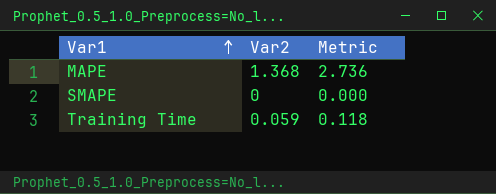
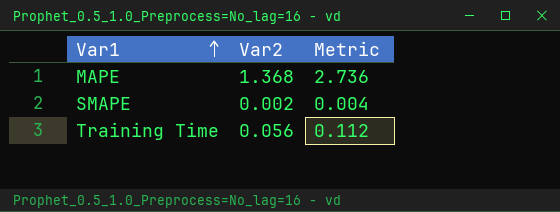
SMAPE | Var2: 0 -> 0.002
SMAPE | Metric: 0.000 -> 0.004
Training Time | Var2: 0.059 -> 0.056
Training Time | Metric: 0.118 -> 0.112

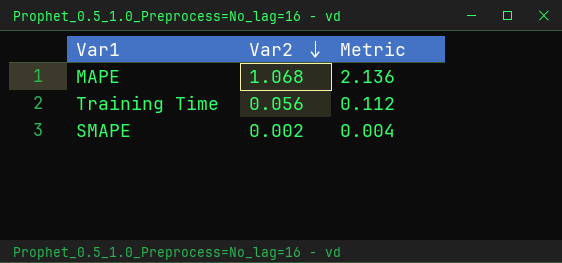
row order: Var1 ascending -> Var2 descending
MAPE | Var2: 1.368 -> 1.068
MAPE | Metric: 2.736 -> 2.136

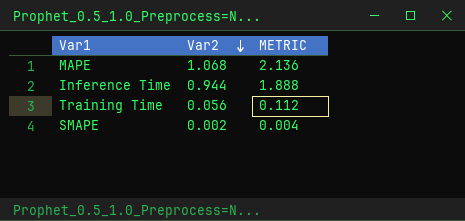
column name: Metric -> METRIC
row Inference Time: none -> 0.944 | 1.888

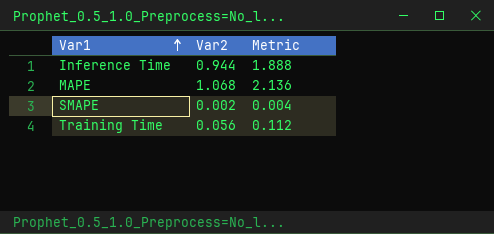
row order: Var2 descending -> Var1 ascending
column name: METRIC -> Metric

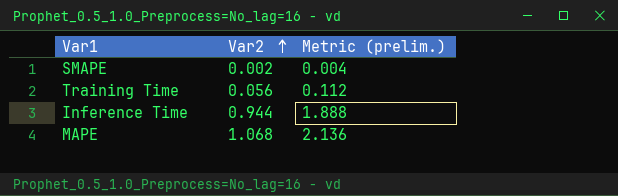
row order: Var1 ascending -> Var2 ascending
column name: Metric -> Metric (prelim.)

